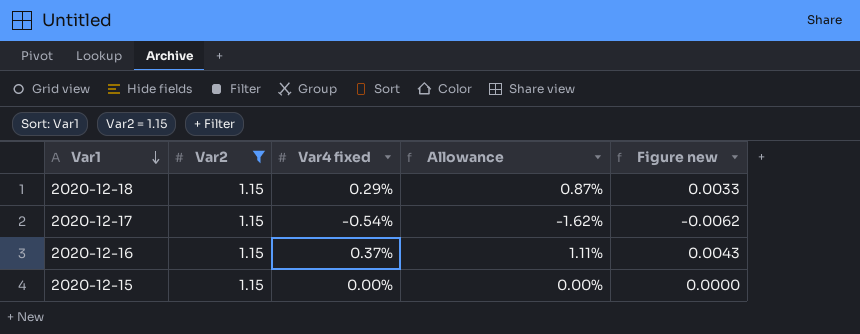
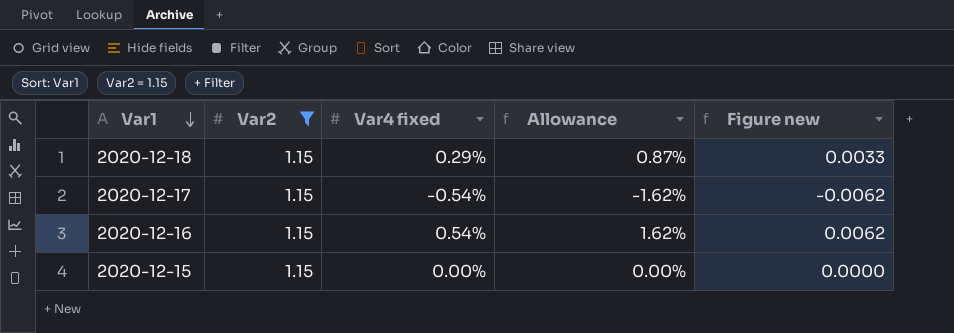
2020-12-16 | Var4 fixed: 0.37% -> 0.54%
2020-12-16 | Allowance: 1.11% -> 1.62%
2020-12-16 | Figure new: 0.0043 -> 0.0062

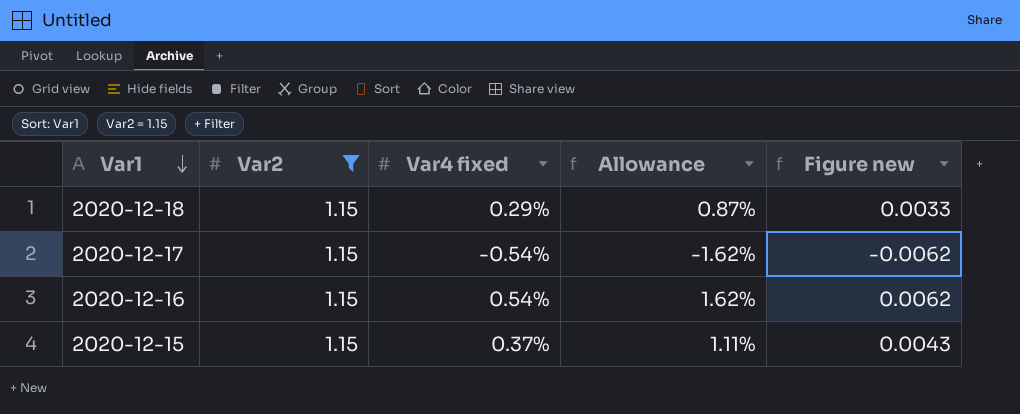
2020-12-15 | Var4 fixed: 0.00% -> 0.37%
2020-12-15 | Allowance: 0.00% -> 1.11%
2020-12-15 | Figure new: 0.0000 -> 0.0043

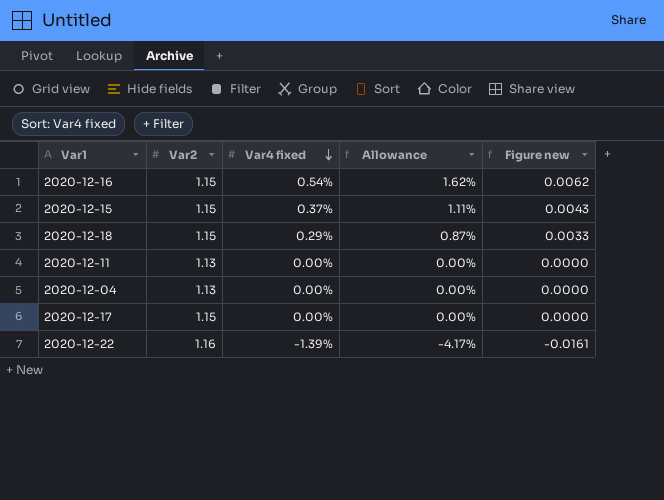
filter: Var2 = 1.15 -> none
row order: Var1 descending -> Var4 fixed descending
2020-12-17 | Var4 fixed: -0.54% -> 0.00%
2020-12-17 | Allowance: -1.62% -> 0.00%
2020-12-17 | Figure new: -0.0062 -> 0.0000

